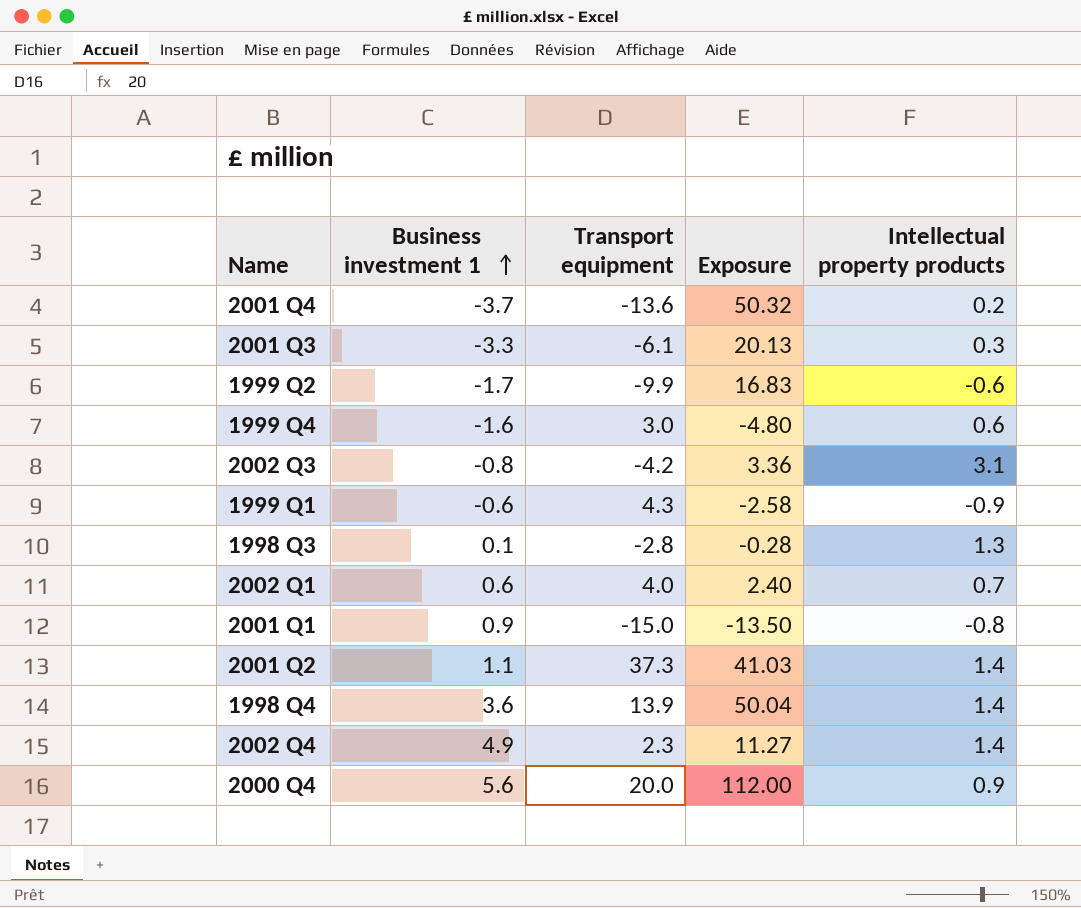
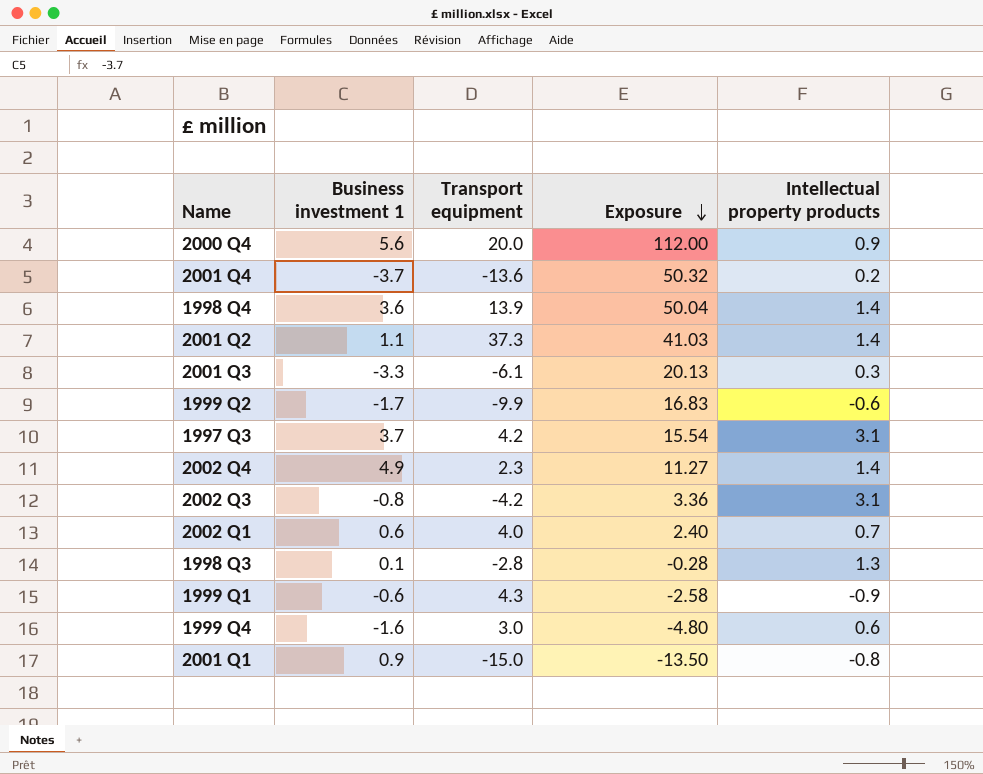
row order: Business investment 1 ascending -> Exposure descending
row 1997 Q3: none -> 3.7 | 4.2 | 15.54 | 3.1

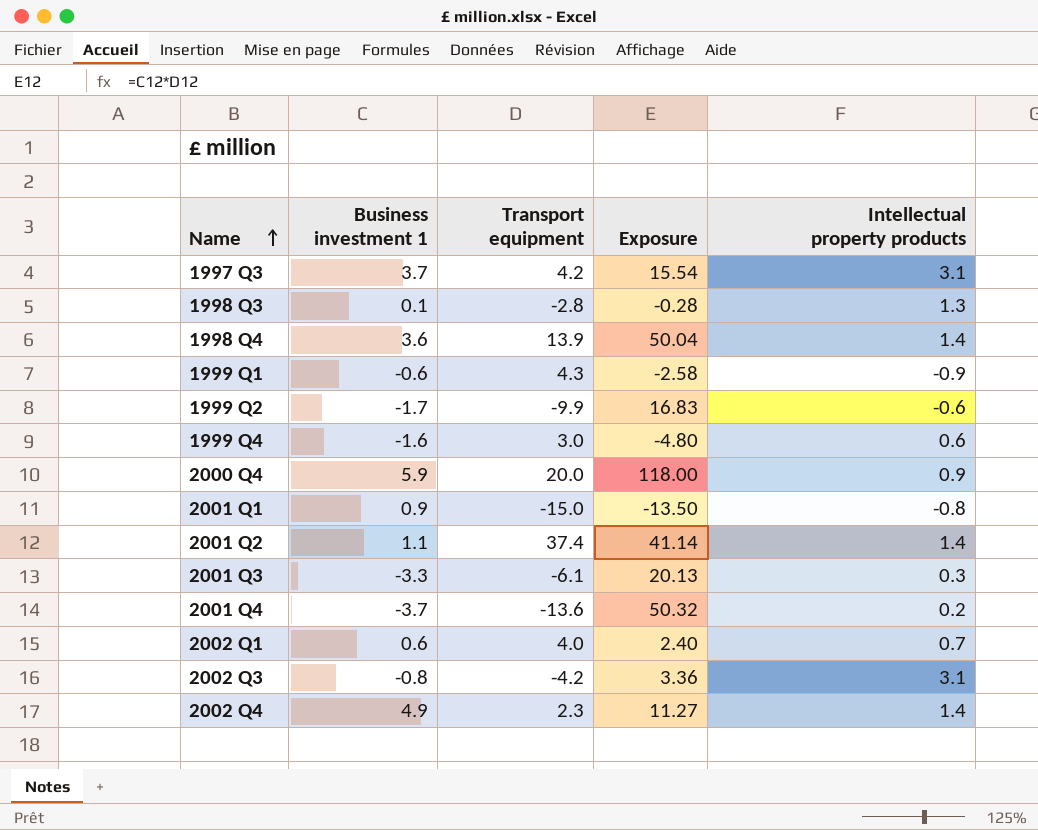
row order: Exposure descending -> Name ascending
2000 Q4 | Business investment 1: 5.6 -> 5.9
2000 Q4 | Exposure: 112.00 -> 118.00
2001 Q2 | Transport equipment: 37.3 -> 37.4
2001 Q2 | Exposure: 41.03 -> 41.14

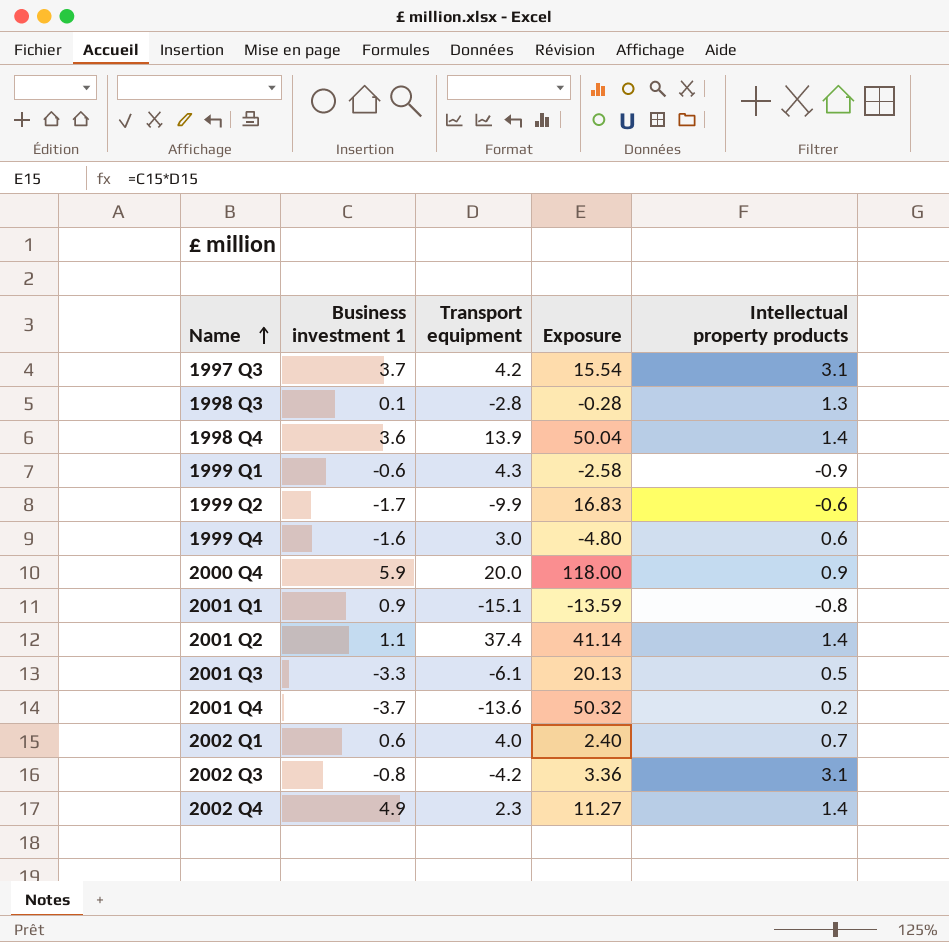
2001 Q1 | Transport equipment: -15.0 -> -15.1
2001 Q1 | Exposure: -13.50 -> -13.59
2001 Q3 | Intellectual property products: 0.3 -> 0.5

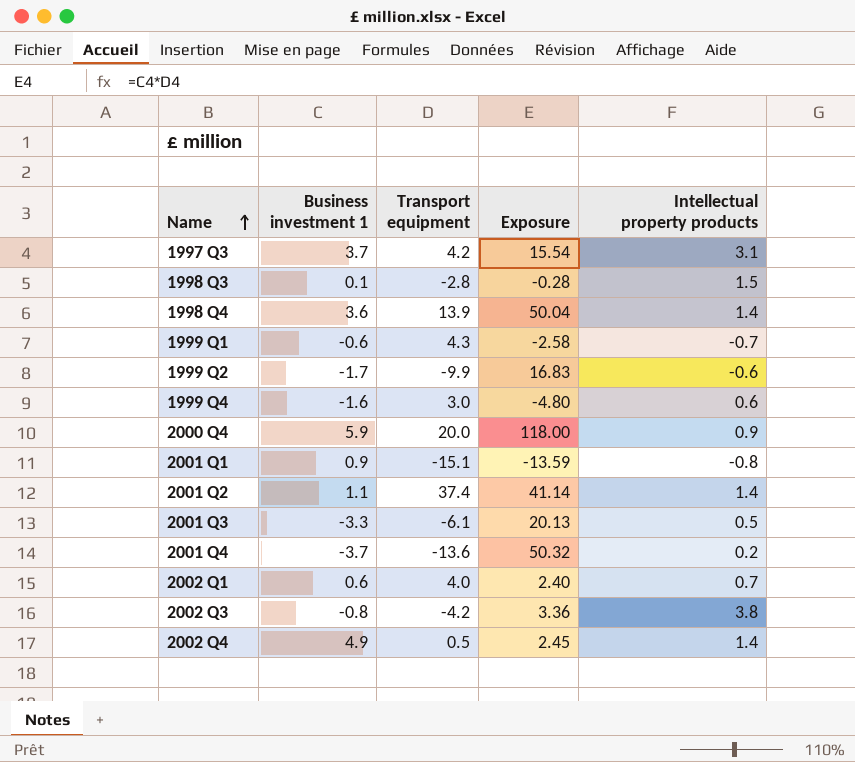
1998 Q3 | Intellectual property products: 1.3 -> 1.5
1999 Q1 | Intellectual property products: -0.9 -> -0.7
2002 Q3 | Intellectual property products: 3.1 -> 3.8
2002 Q4 | Transport equipment: 2.3 -> 0.5
2002 Q4 | Exposure: 11.27 -> 2.45

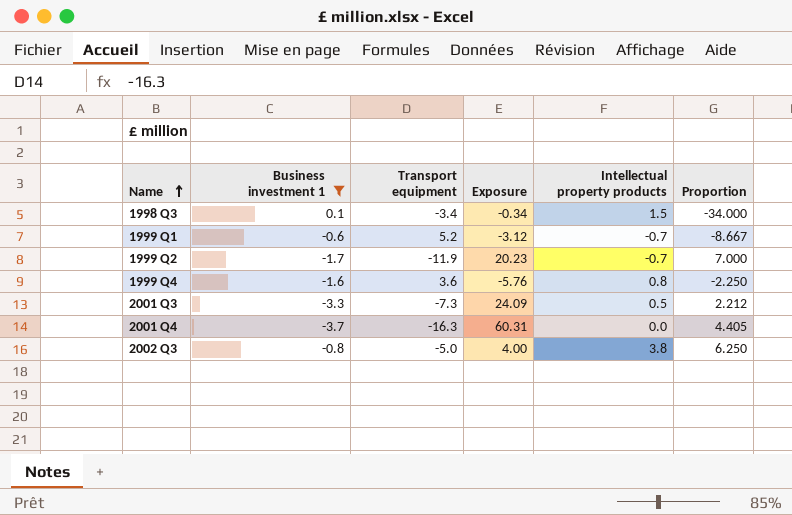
filter: none -> Business investment 1 <= 0.1
column Proportion | formula: none -> [Transport equipment] / [Business investment 1]
1998 Q3 | Transport equipment: -2.8 -> -3.4
1998 Q3 | Exposure: -0.28 -> -0.34
1999 Q1 | Transport equipment: 4.3 -> 5.2
1999 Q1 | Exposure: -2.58 -> -3.12
1999 Q2 | Transport equipment: -9.9 -> -11.9
1999 Q2 | Exposure: 16.83 -> 20.23
1999 Q2 | Intellectual property products: -0.6 -> -0.7
1999 Q4 | Transport equipment: 3.0 -> 3.6
1999 Q4 | Exposure: -4.80 -> -5.76
1999 Q4 | Intellectual property products: 0.6 -> 0.8
2001 Q3 | Transport equipment: -6.1 -> -7.3
2001 Q3 | Exposure: 20.13 -> 24.09
2001 Q4 | Transport equipment: -13.6 -> -16.3
2001 Q4 | Exposure: 50.32 -> 60.31
2001 Q4 | Intellectual property products: 0.2 -> 0.0
2002 Q3 | Transport equipment: -4.2 -> -5.0
2002 Q3 | Exposure: 3.36 -> 4.00

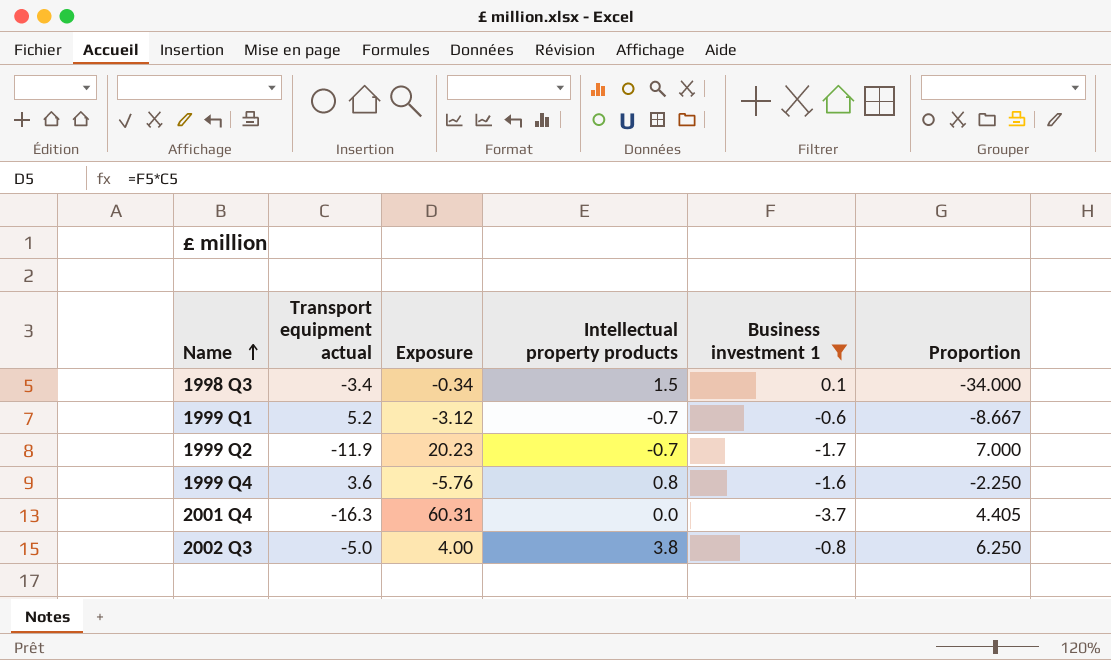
column name: Transport equipment -> Transport equipment actual
column Business investment 1 | position: 2 -> 5
row 2001 Q3: -3.3 | -7.3 | 24.09 | 0.5 | 2.212 -> none

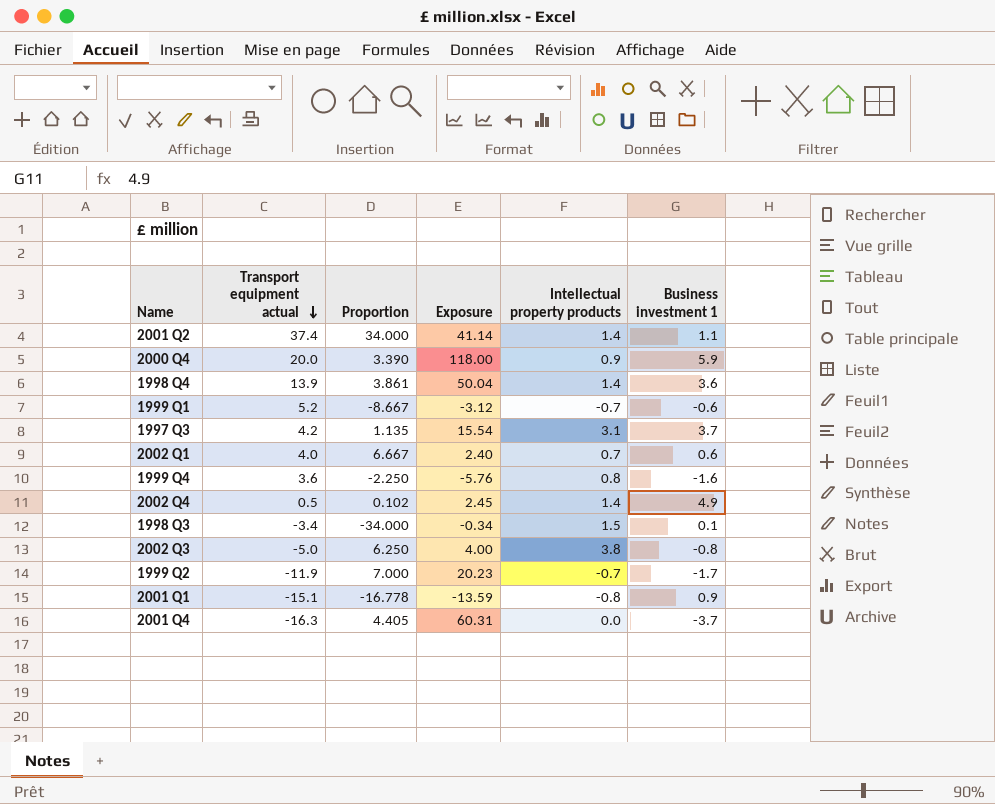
filter: Business investment 1 <= 0.1 -> none
row order: Name ascending -> Transport equipment actual descending
column Proportion | position: 6 -> 3

